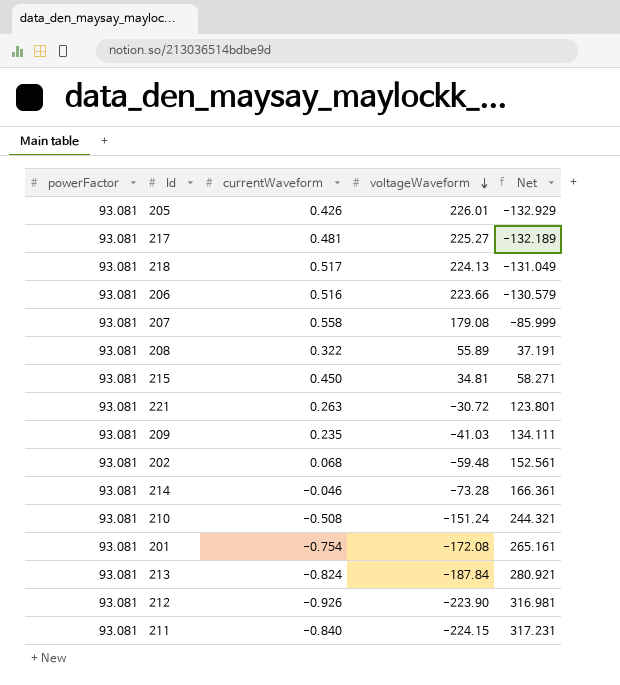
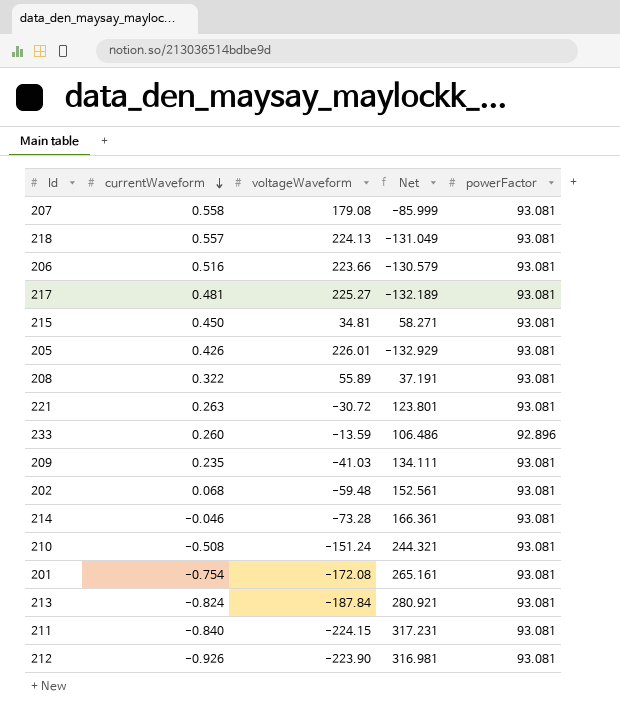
row order: voltageWaveform descending -> currentWaveform descending
column powerFactor | position: 1 -> 5
218 | currentWaveform: 0.517 -> 0.557
row 233: none -> 0.260 | -13.59 | 106.486 | 92.896

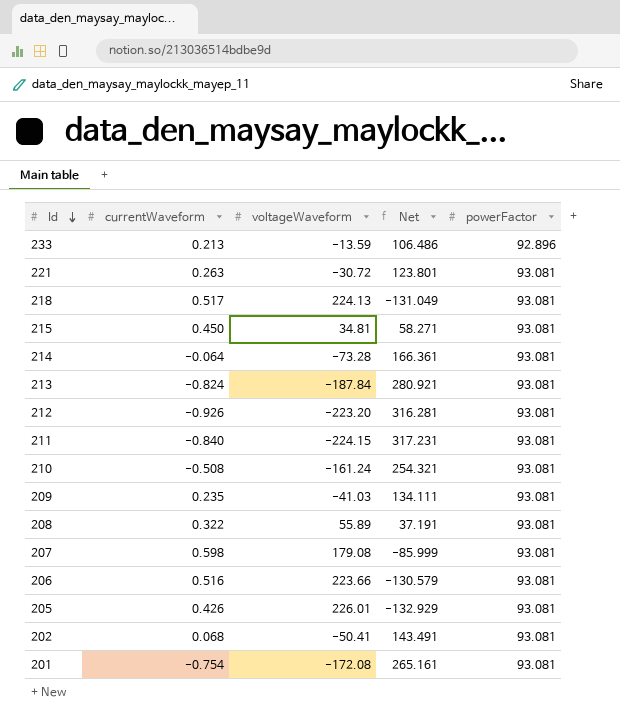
row order: currentWaveform descending -> Id descending
row 217: 0.481 | 225.27 | -132.189 | 93.081 -> none
233 | currentWaveform: 0.260 -> 0.213
218 | currentWaveform: 0.557 -> 0.517
214 | currentWaveform: -0.046 -> -0.064
212 | voltageWaveform: -223.90 -> -223.20
212 | Net: 316.981 -> 316.281
210 | voltageWaveform: -151.24 -> -161.24
210 | Net: 244.321 -> 254.321
207 | currentWaveform: 0.558 -> 0.598
202 | voltageWaveform: -59.48 -> -50.41
202 | Net: 152.561 -> 143.491

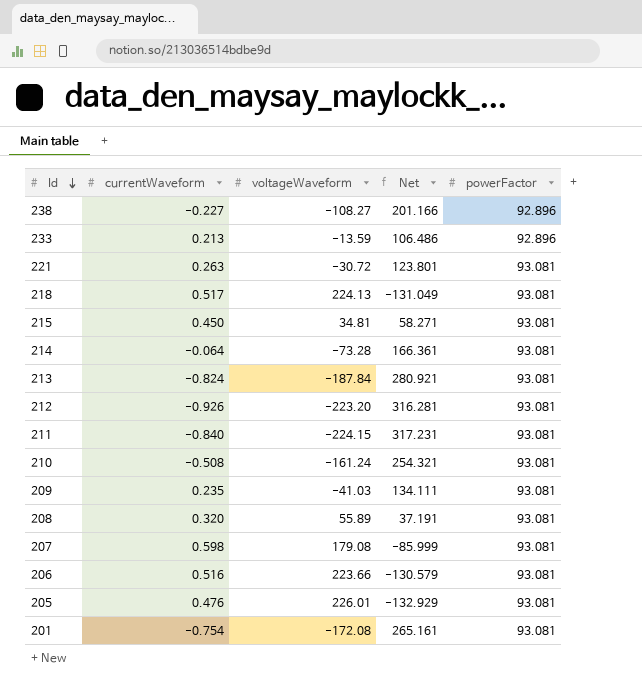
row 202: 0.068 | -50.41 | 143.491 | 93.081 -> none
row 238: none -> -0.227 | -108.27 | 201.166 | 92.896
208 | currentWaveform: 0.322 -> 0.320
205 | currentWaveform: 0.426 -> 0.476

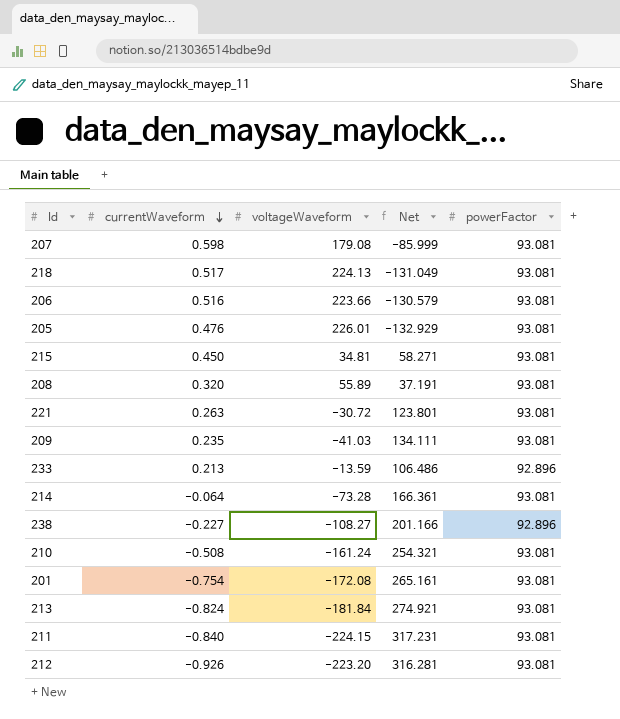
row order: Id descending -> currentWaveform descending
213 | voltageWaveform: -187.84 -> -181.84
213 | Net: 280.921 -> 274.921

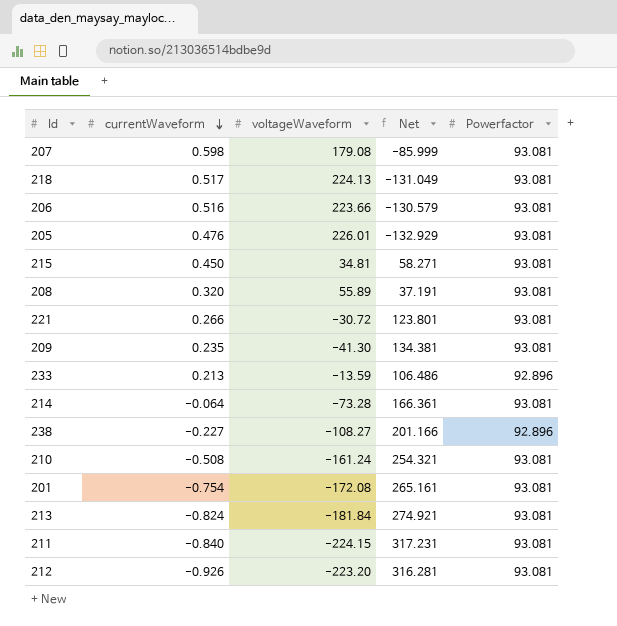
column name: powerFactor -> Powerfactor
221 | currentWaveform: 0.263 -> 0.266
209 | voltageWaveform: -41.03 -> -41.30
209 | Net: 134.111 -> 134.381

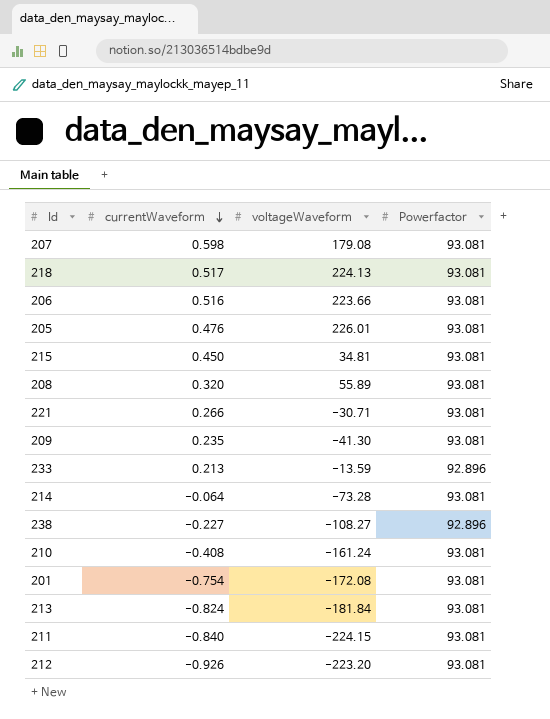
column Net | formula: [Powerfactor] - [voltageWaveform] -> none
221 | voltageWaveform: -30.72 -> -30.71
210 | currentWaveform: -0.508 -> -0.408

